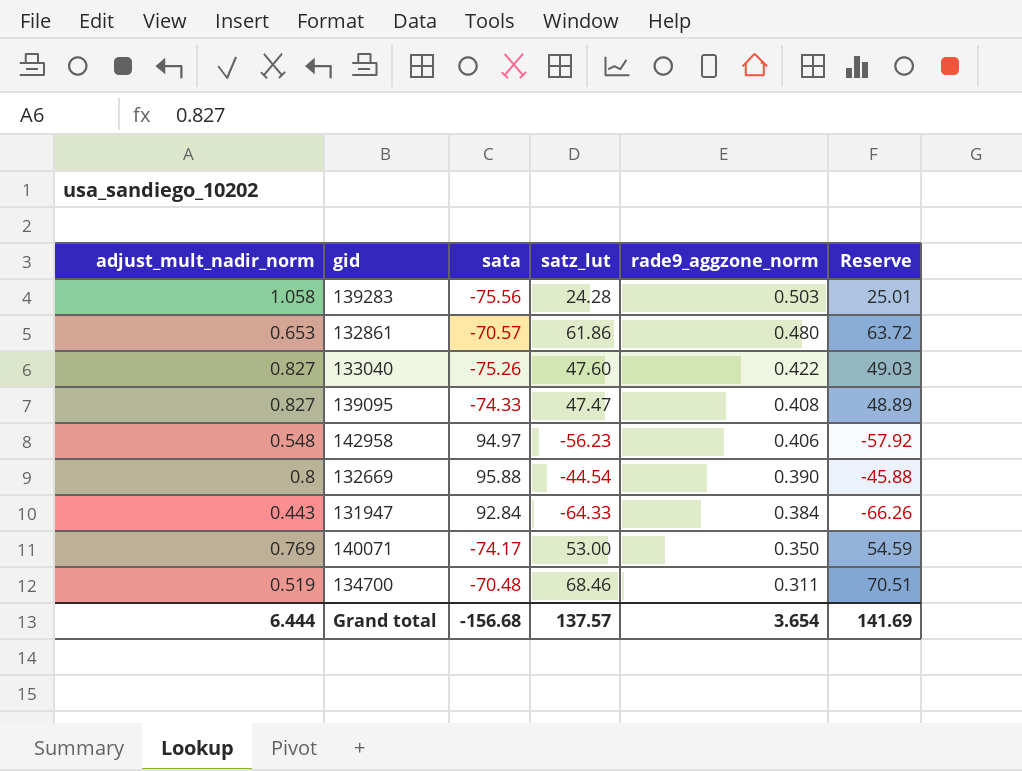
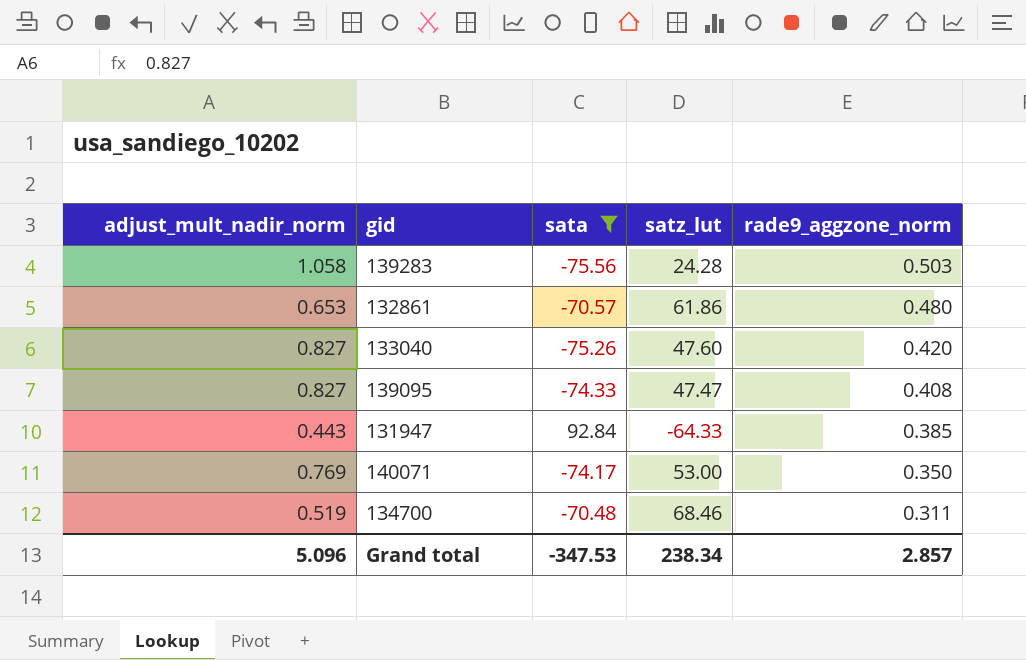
filter: none -> sata <= 92.84
column Reserve | formula: [satz_lut] * 1.03 -> none
133040 | rade9_aggzone_norm: 0.422 -> 0.420
131947 | rade9_aggzone_norm: 0.384 -> 0.385
Grand total | adjust_mult_nadir_norm: 6.444 -> 5.096
Grand total | sata: -156.68 -> -347.53
Grand total | satz_lut: 137.57 -> 238.34
Grand total | rade9_aggzone_norm: 3.654 -> 2.857

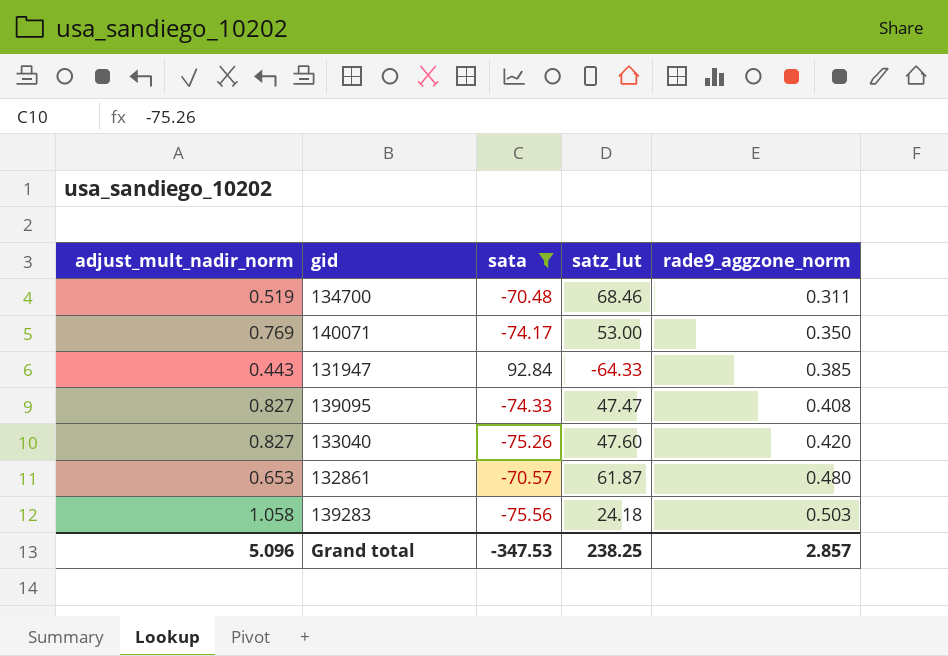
row order: rade9_aggzone_norm descending -> rade9_aggzone_norm ascending
132861 | satz_lut: 61.86 -> 61.87
139283 | satz_lut: 24.28 -> 24.18
Grand total | satz_lut: 238.34 -> 238.25

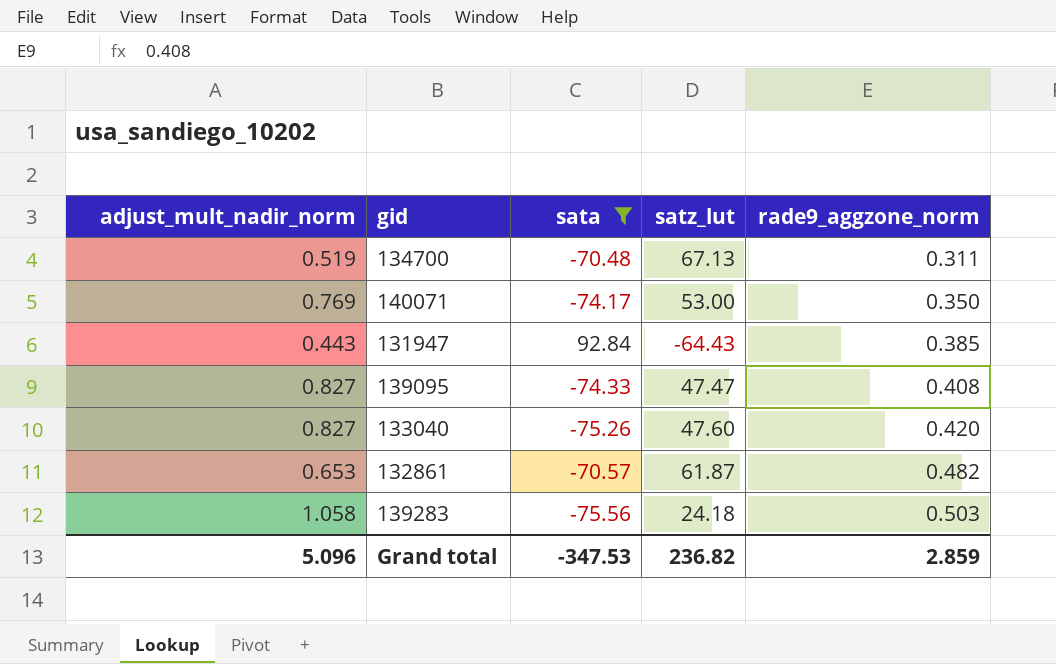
134700 | satz_lut: 68.46 -> 67.13
131947 | satz_lut: -64.33 -> -64.43
132861 | rade9_aggzone_norm: 0.480 -> 0.482
Grand total | satz_lut: 238.25 -> 236.82
Grand total | rade9_aggzone_norm: 2.857 -> 2.859

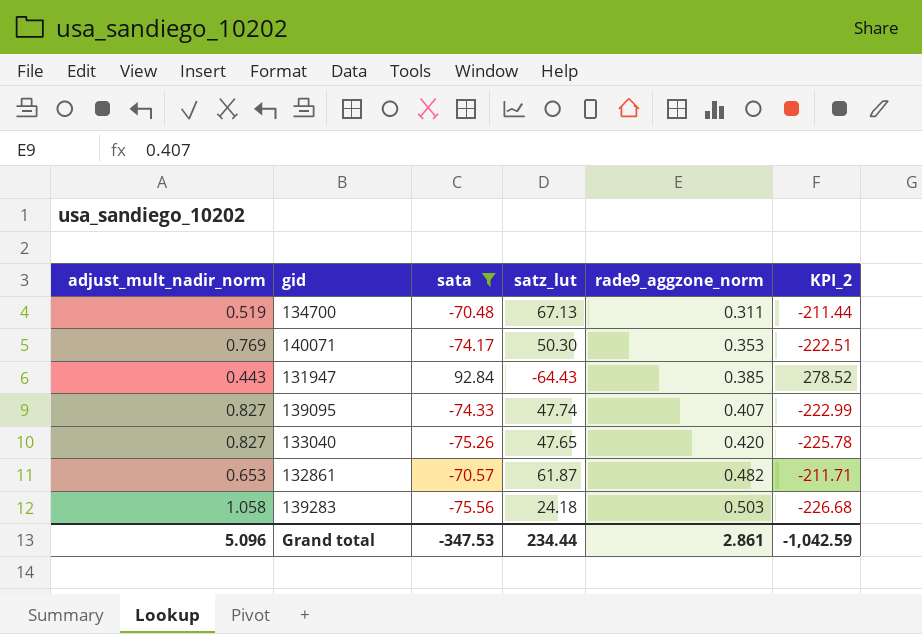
column KPI_2 | formula: none -> [sata] * 3
140071 | satz_lut: 53.00 -> 50.30
140071 | rade9_aggzone_norm: 0.350 -> 0.353
139095 | satz_lut: 47.47 -> 47.74
139095 | rade9_aggzone_norm: 0.408 -> 0.407
133040 | satz_lut: 47.60 -> 47.65
Grand total | satz_lut: 236.82 -> 234.44
Grand total | rade9_aggzone_norm: 2.859 -> 2.861

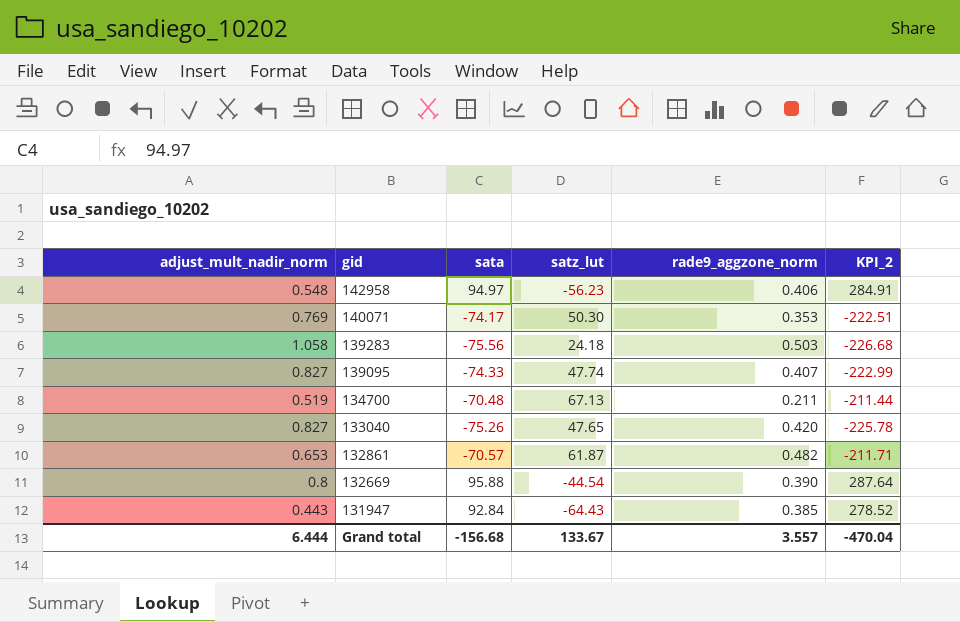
filter: sata <= 92.84 -> none
row order: rade9_aggzone_norm ascending -> gid descending
134700 | rade9_aggzone_norm: 0.311 -> 0.211
Grand total | adjust_mult_nadir_norm: 5.096 -> 6.444
Grand total | sata: -347.53 -> -156.68
Grand total | satz_lut: 234.44 -> 133.67
Grand total | rade9_aggzone_norm: 2.861 -> 3.557
Grand total | KPI_2: -1,042.59 -> -470.04

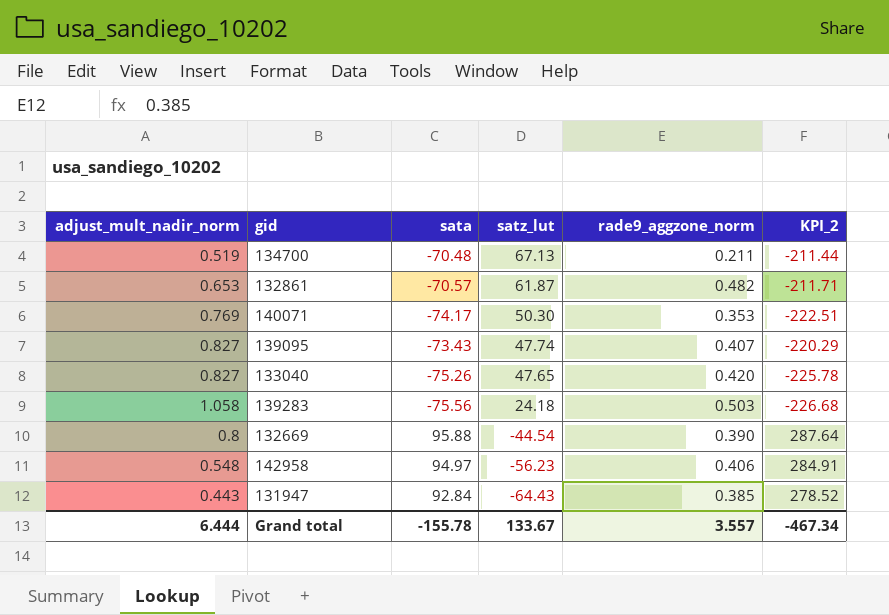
row order: gid descending -> satz_lut descending
139095 | sata: -74.33 -> -73.43
139095 | KPI_2: -222.99 -> -220.29
Grand total | sata: -156.68 -> -155.78
Grand total | KPI_2: -470.04 -> -467.34

